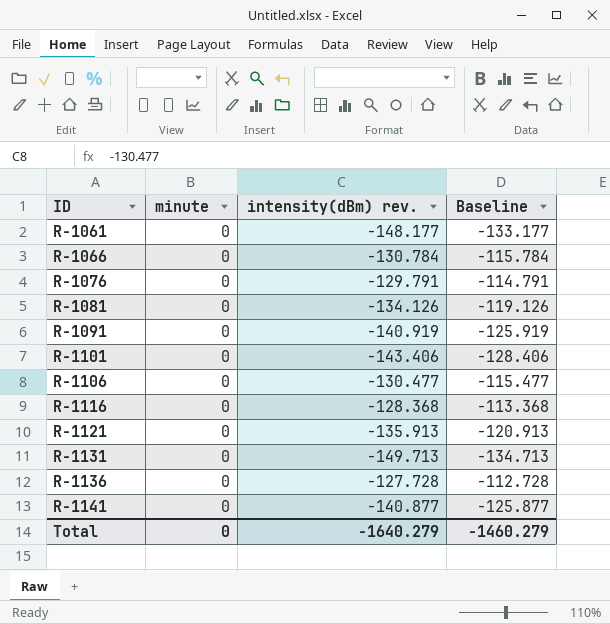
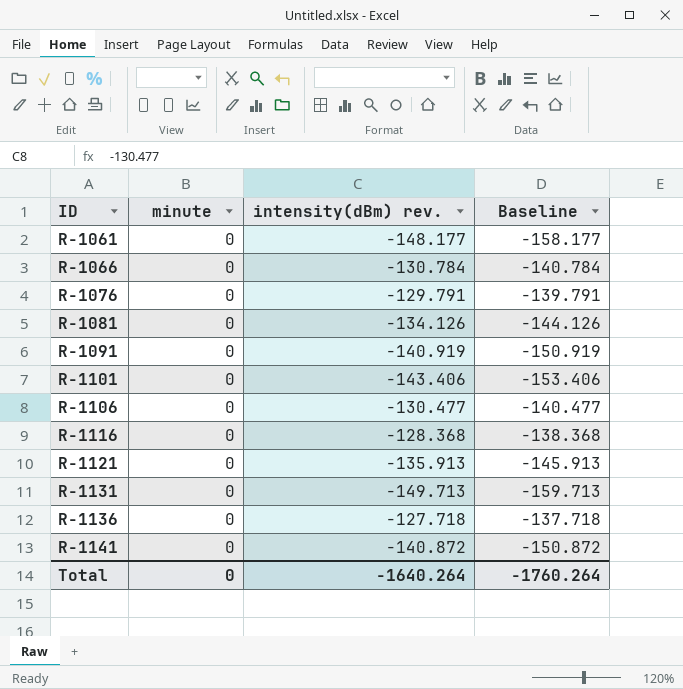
column Baseline | formula: [intensity(dBm) rev.] + 15 -> [intensity(dBm) rev.] - 10
R-1136 | intensity(dBm) rev.: -127.728 -> -127.718
R-1141 | intensity(dBm) rev.: -140.877 -> -140.872
Total | intensity(dBm) rev.: -1640.279 -> -1640.264
Total | Baseline: -1460.279 -> -1760.264

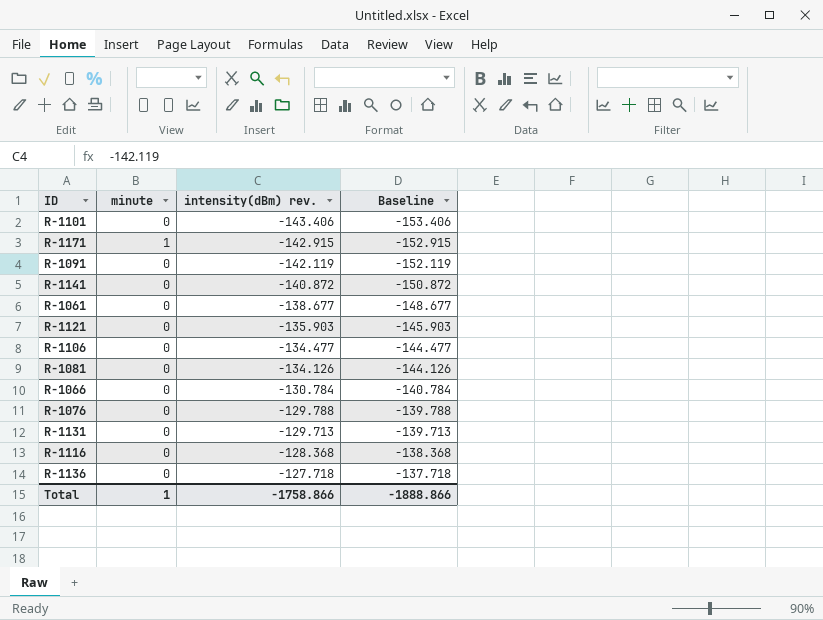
row order: ID ascending -> intensity(dBm) rev. ascending
row R-1171: none -> 1 | -142.915 | -152.915
R-1091 | intensity(dBm) rev.: -140.919 -> -142.119
R-1091 | Baseline: -150.919 -> -152.119
R-1061 | intensity(dBm) rev.: -148.177 -> -138.677
R-1061 | Baseline: -158.177 -> -148.677
R-1121 | intensity(dBm) rev.: -135.913 -> -135.903
R-1121 | Baseline: -145.913 -> -145.903
R-1106 | intensity(dBm) rev.: -130.477 -> -134.477
R-1106 | Baseline: -140.477 -> -144.477
R-1076 | intensity(dBm) rev.: -129.791 -> -129.788
R-1076 | Baseline: -139.791 -> -139.788
R-1131 | intensity(dBm) rev.: -149.713 -> -129.713
R-1131 | Baseline: -159.713 -> -139.713
Total | minute: 0 -> 1
Total | intensity(dBm) rev.: -1640.264 -> -1758.866
Total | Baseline: -1760.264 -> -1888.866

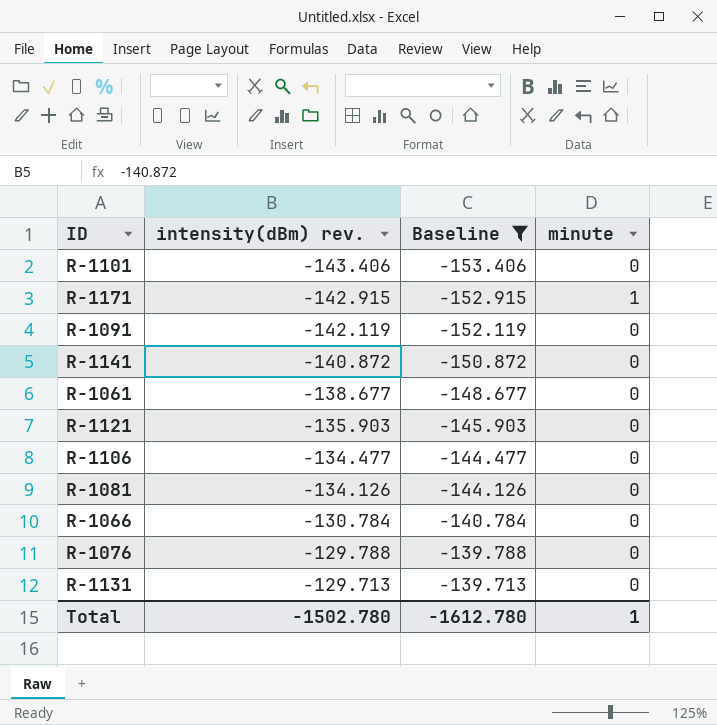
filter: none -> Baseline <= -139.713
column minute | position: 2 -> 4
Total | intensity(dBm) rev.: -1758.866 -> -1502.780
Total | Baseline: -1888.866 -> -1612.780

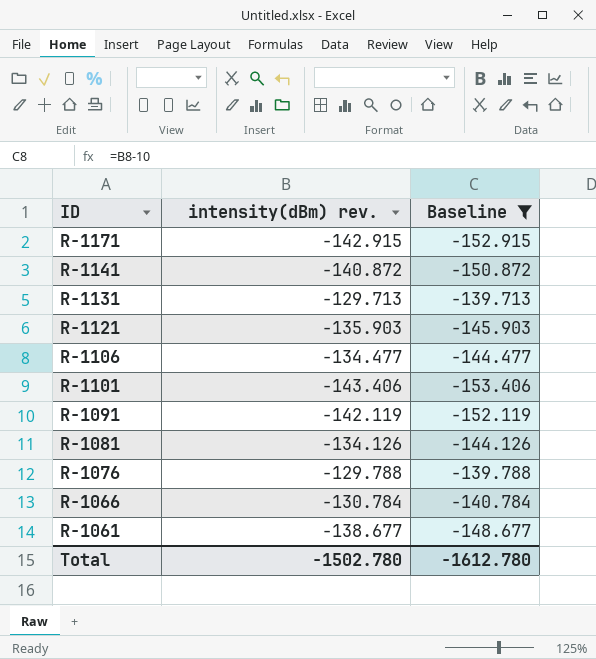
row order: intensity(dBm) rev. ascending -> ID descending
column minute | position: 4 -> none

